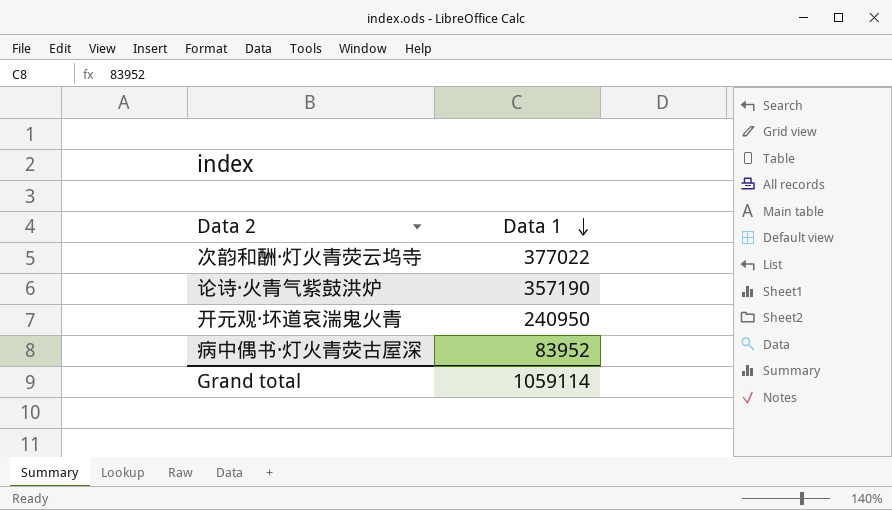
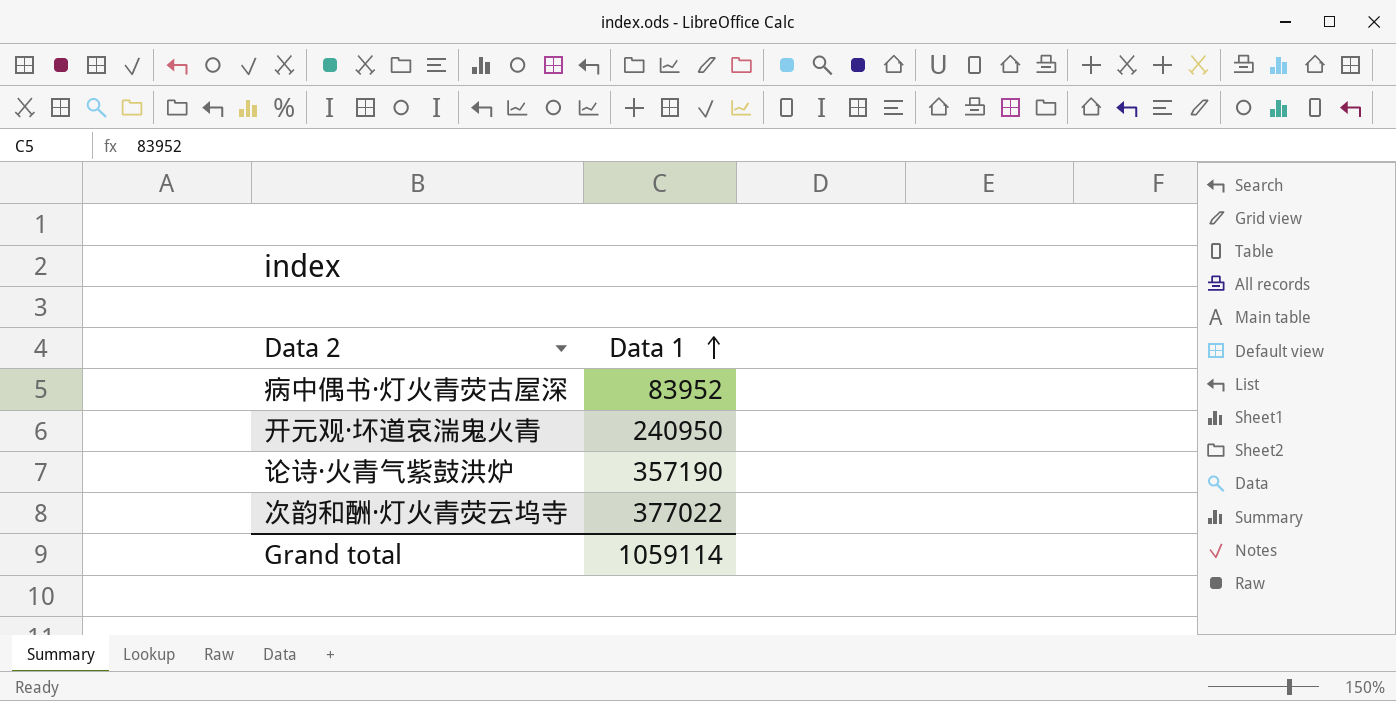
row order: Data 1 descending -> Data 1 ascending

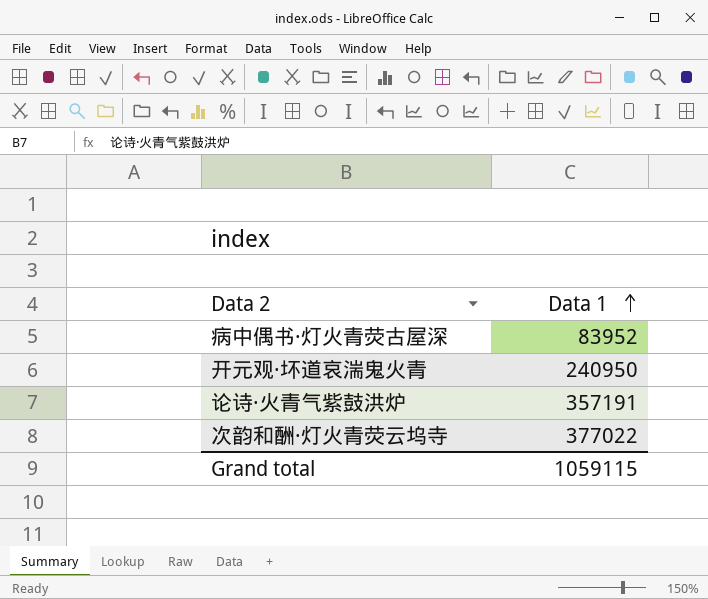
论诗·火青气紫鼓洪炉 | Data 1: 357190 -> 357191
Grand total | Data 1: 1059114 -> 1059115

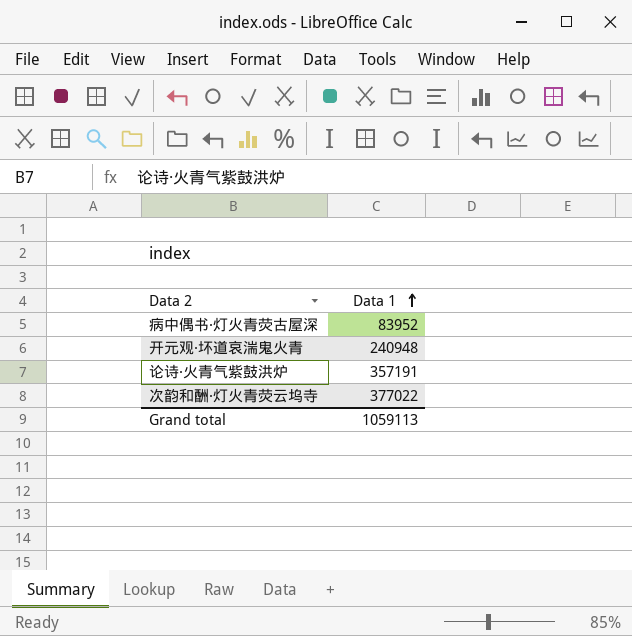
开元观·坏道哀湍鬼火青 | Data 1: 240950 -> 240948
Grand total | Data 1: 1059115 -> 1059113

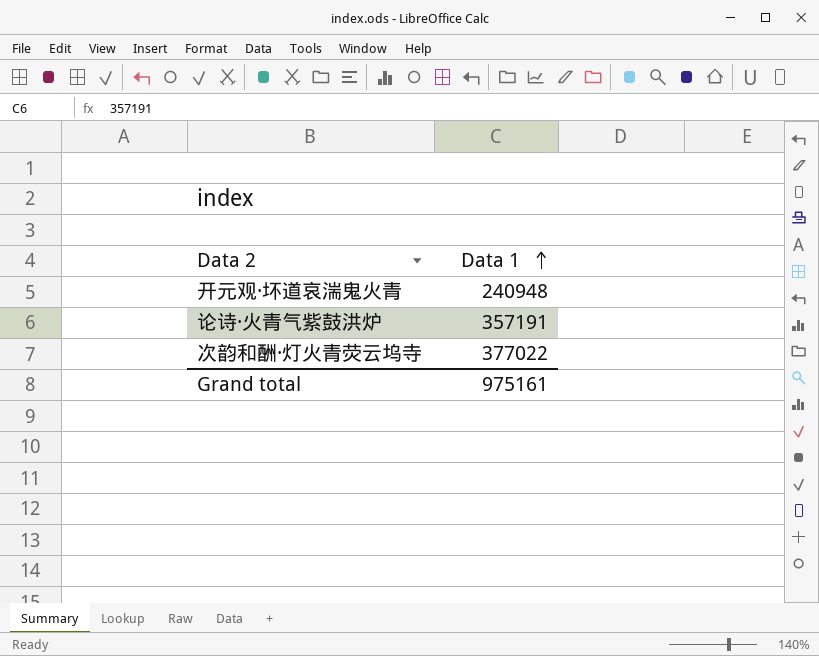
row 病中偶书·灯火青荧古屋深: 83952 -> none
Grand total | Data 1: 1059113 -> 975161

